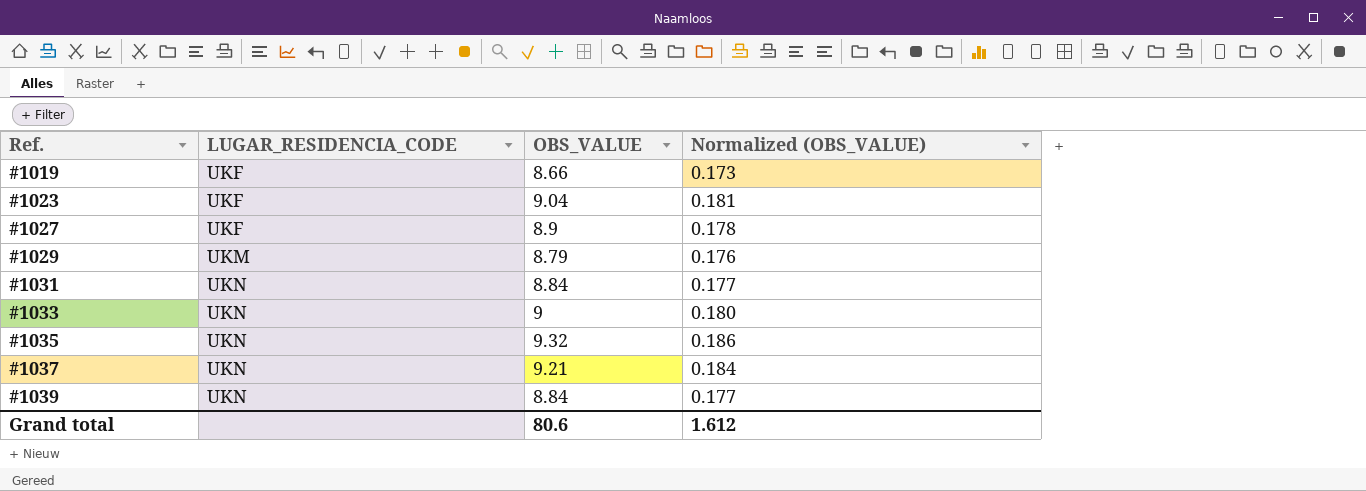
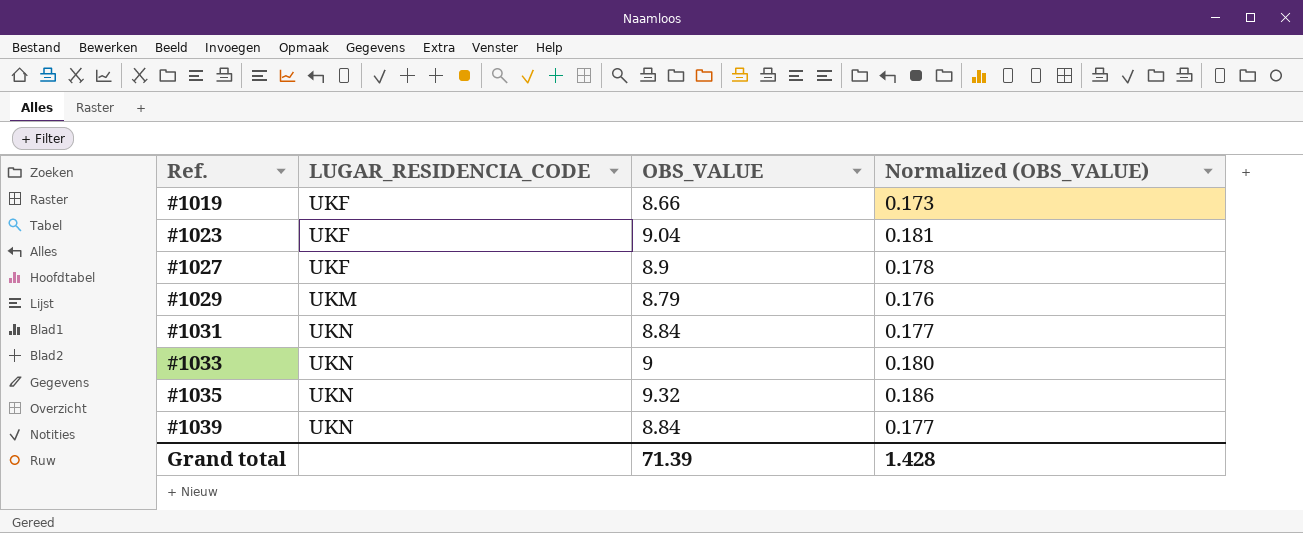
row #1037: UKN | 9.21 | 0.184 -> none
Grand total | OBS_VALUE: 80.6 -> 71.39
Grand total | Normalized (OBS_VALUE): 1.612 -> 1.428

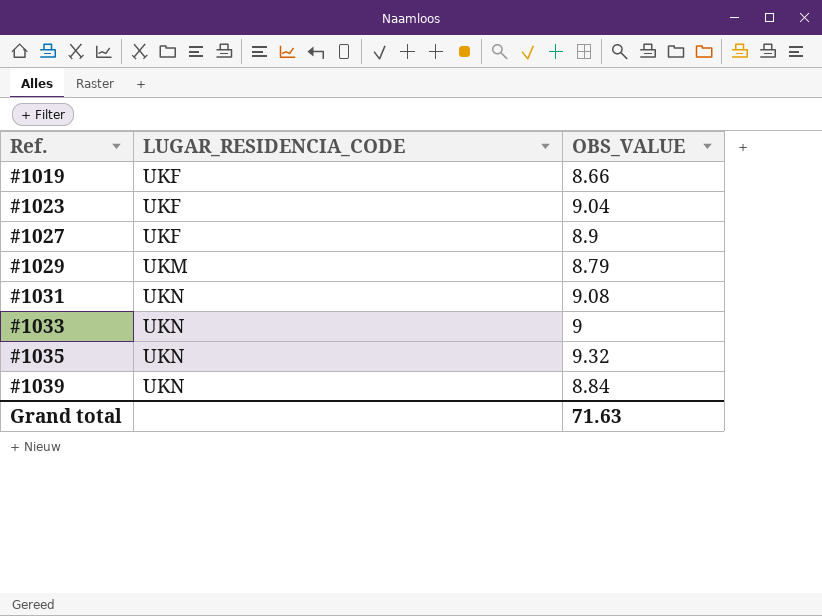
column Normalized (OBS_VALUE) | formula: [OBS_VALUE] * 0.02 -> none
#1031 | OBS_VALUE: 8.84 -> 9.08
Grand total | OBS_VALUE: 71.39 -> 71.63

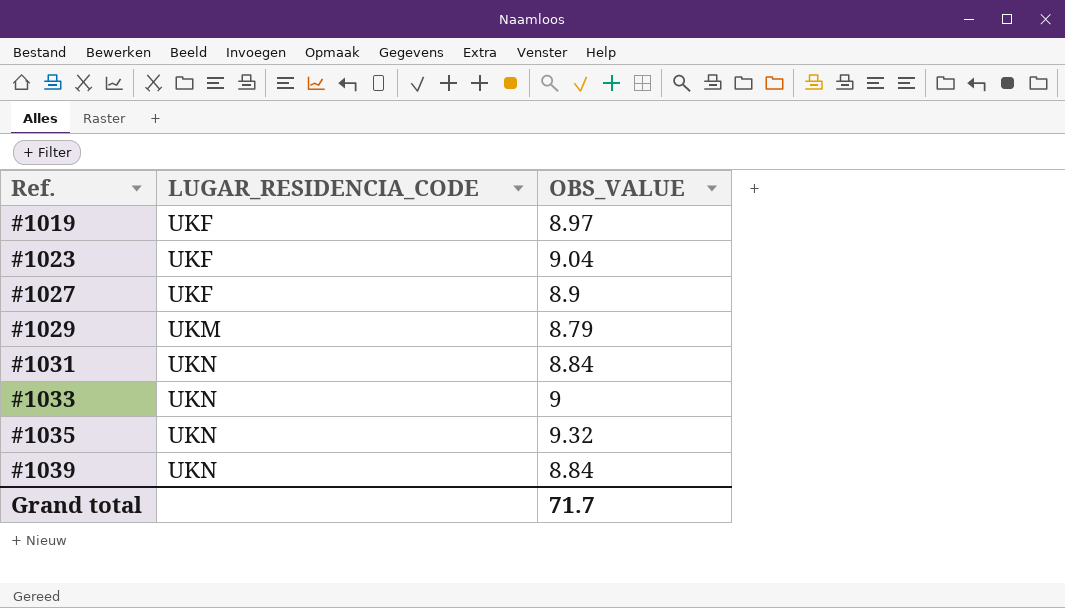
#1019 | OBS_VALUE: 8.66 -> 8.97
#1031 | OBS_VALUE: 9.08 -> 8.84
Grand total | OBS_VALUE: 71.63 -> 71.7

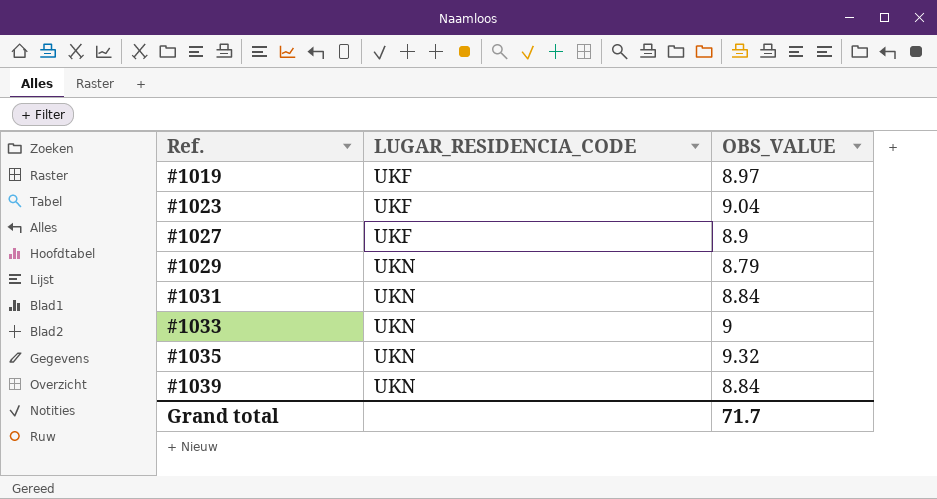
#1029 | LUGAR_RESIDENCIA_CODE: UKM -> UKN

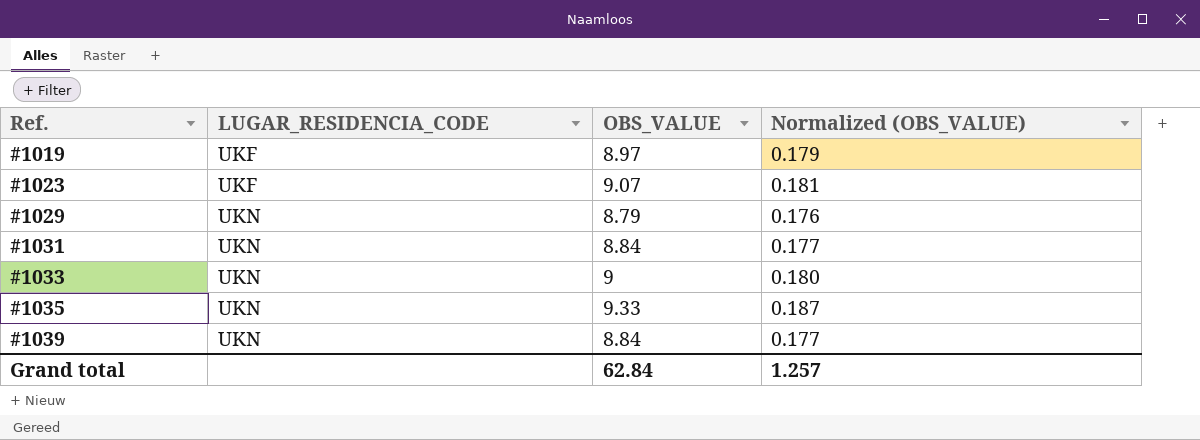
column Normalized (OBS_VALUE) | formula: none -> [OBS_VALUE] * 0.02
row #1027: UKF | 8.9 -> none
#1023 | OBS_VALUE: 9.04 -> 9.07
#1035 | OBS_VALUE: 9.32 -> 9.33
Grand total | OBS_VALUE: 71.7 -> 62.84

